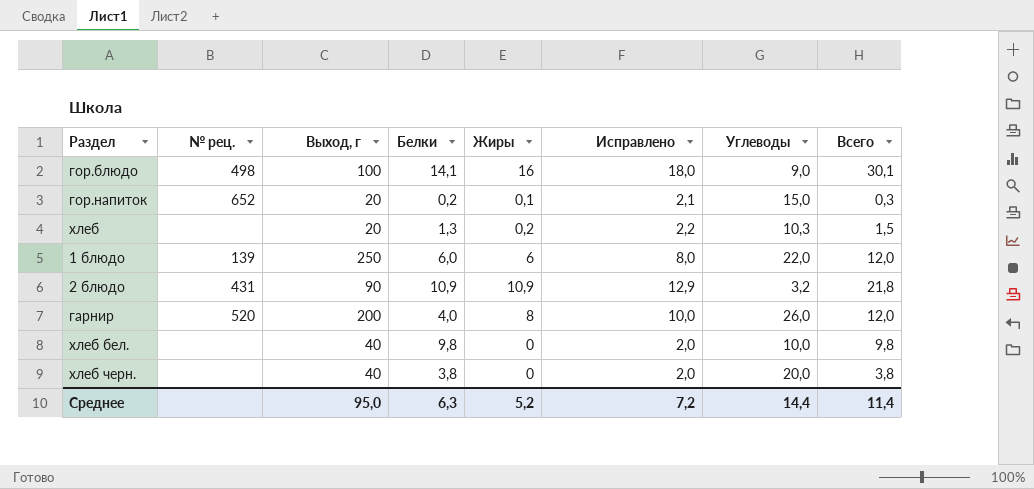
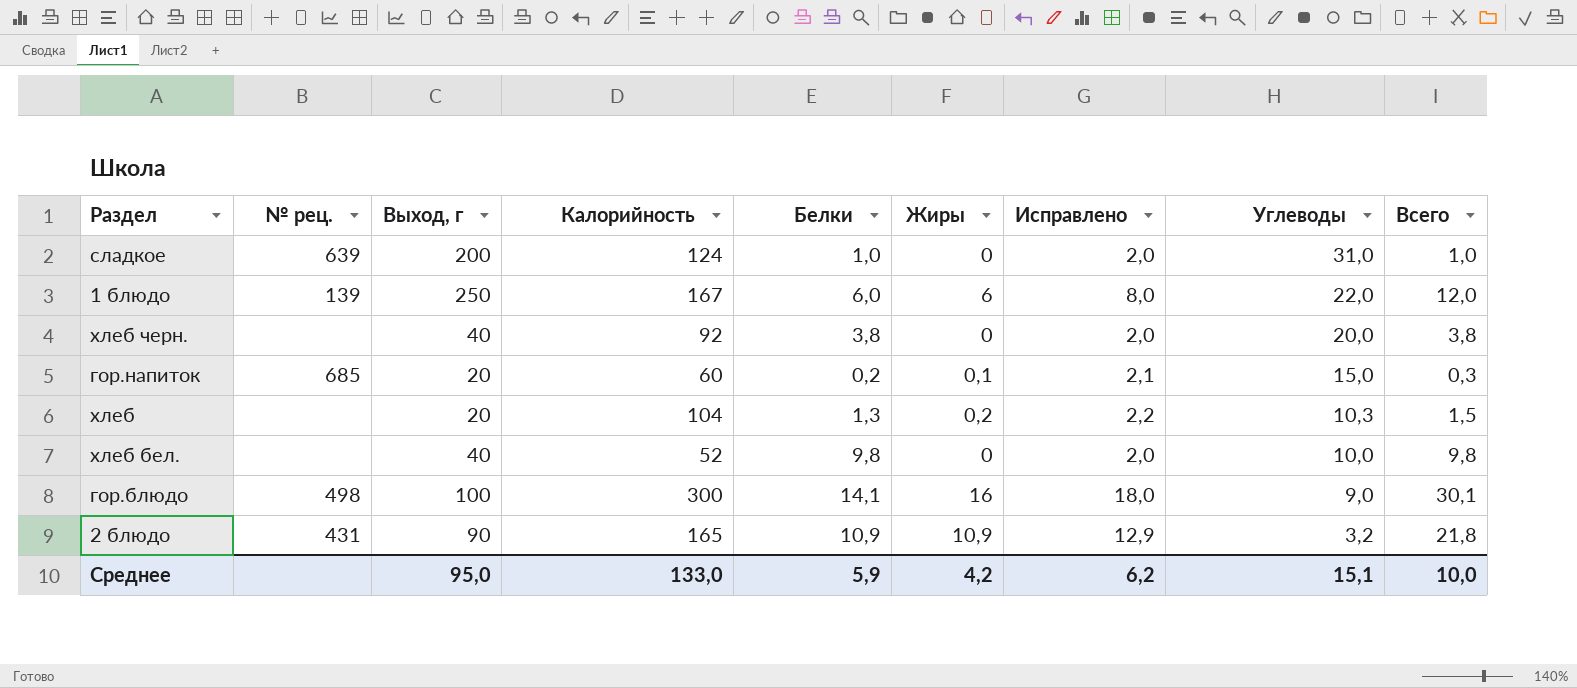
row order: none -> Углеводы descending
column Калорийность | position: none -> 4
row гарнир: 520 | 200 | 4,0 | 8 | 10,0 | 26,0 | 12,0 -> none
row сладкое: none -> 639 | 200 | 124 | 1,0 | 0 | 2,0 | 31,0 | 1,0
гор.напиток | № рец.: 652 -> 685
Среднее | Белки: 6,3 -> 5,9
Среднее | Жиры: 5,2 -> 4,2
Среднее | Исправлено: 7,2 -> 6,2
Среднее | Углеводы: 14,4 -> 15,1
Среднее | Всего: 11,4 -> 10,0

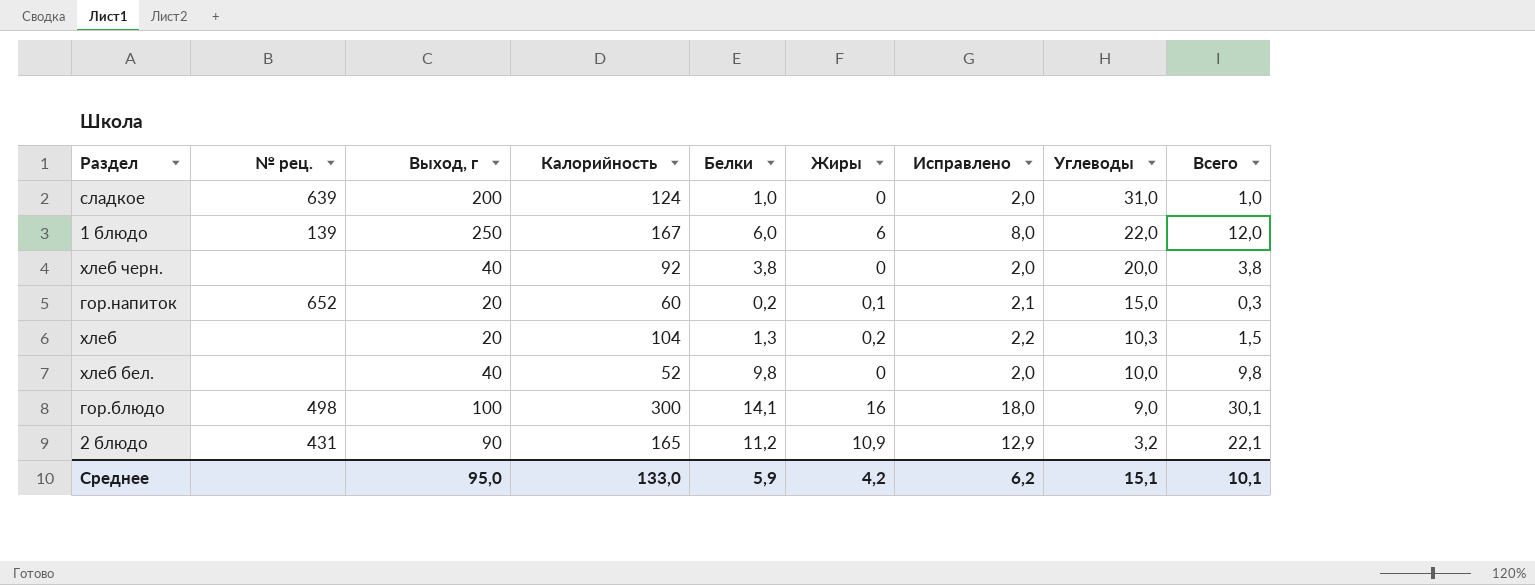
гор.напиток | № рец.: 685 -> 652
2 блюдо | Белки: 10,9 -> 11,2
2 блюдо | Всего: 21,8 -> 22,1
Среднее | Всего: 10,0 -> 10,1

